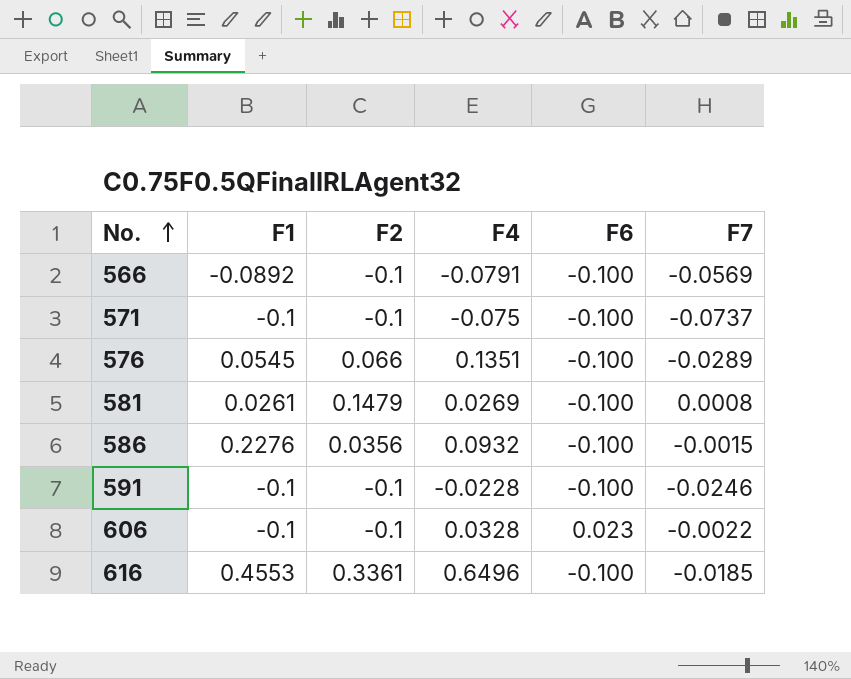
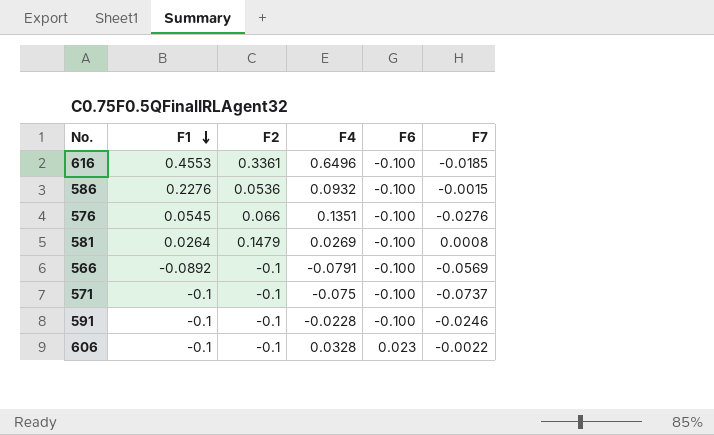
row order: No. ascending -> F1 descending
586 | F2: 0.0356 -> 0.0536
576 | F7: -0.0289 -> -0.0276
581 | F1: 0.0261 -> 0.0264

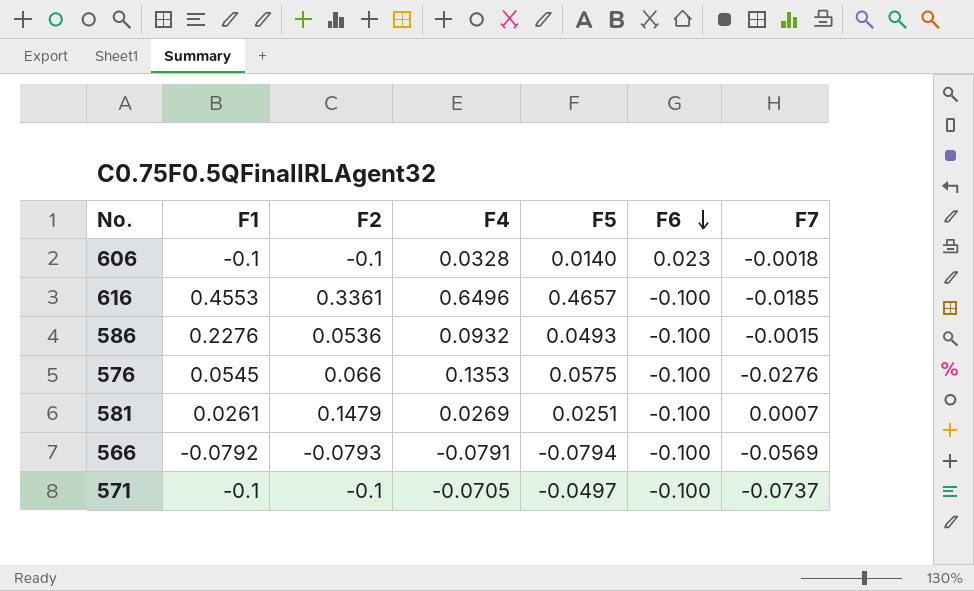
row order: F1 descending -> F6 descending
column F5 | position: none -> 5
row 591: -0.1 | -0.1 | -0.0228 | -0.100 | -0.0246 -> none
606 | F7: -0.0022 -> -0.0018
576 | F4: 0.1351 -> 0.1353
581 | F1: 0.0264 -> 0.0261
581 | F7: 0.0008 -> 0.0007
566 | F1: -0.0892 -> -0.0792
566 | F2: -0.1 -> -0.0793
571 | F4: -0.075 -> -0.0705

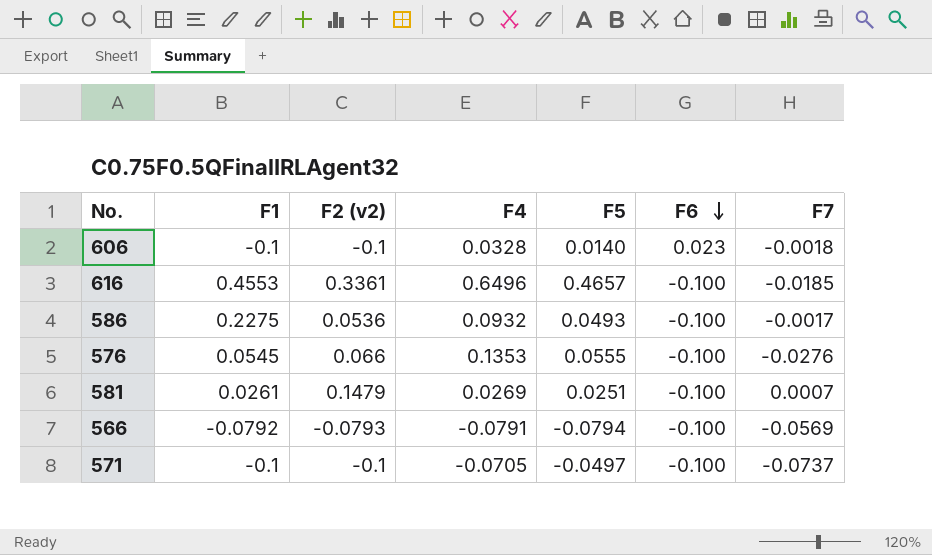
column name: F2 -> F2 (v2)
586 | F1: 0.2276 -> 0.2275
586 | F7: -0.0015 -> -0.0017
576 | F5: 0.0575 -> 0.0555

